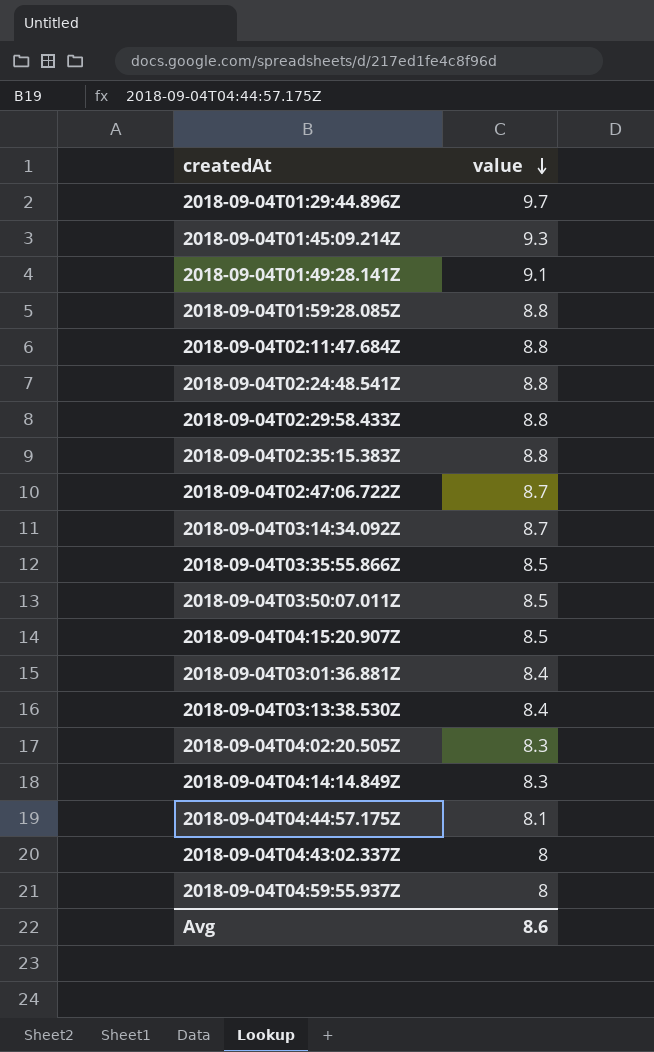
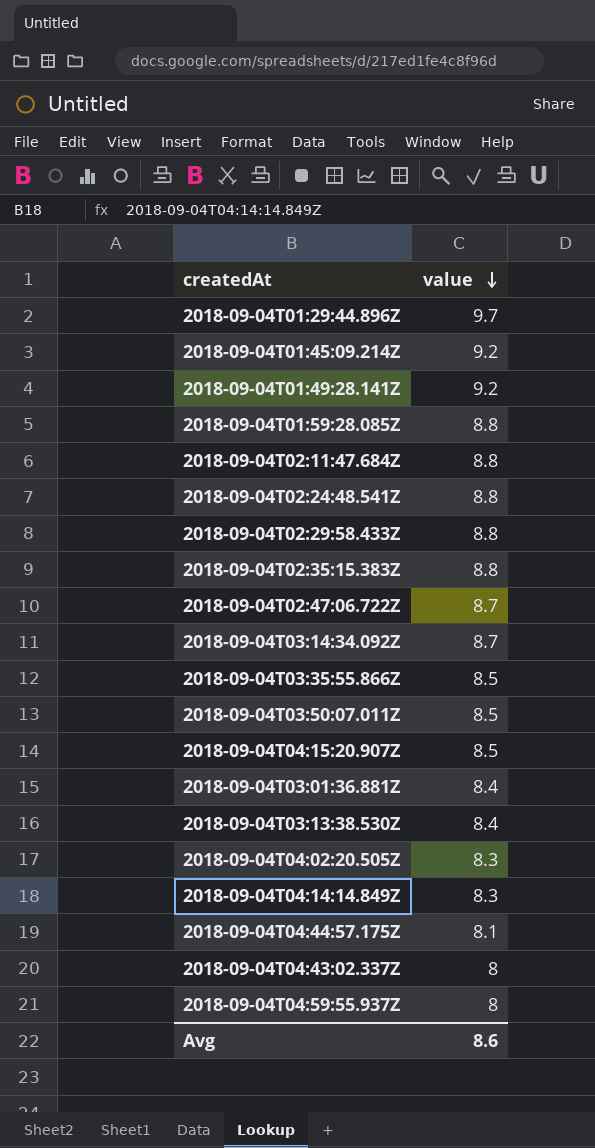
2018-09-04T01:45:09.214Z | value: 9.3 -> 9.2
2018-09-04T01:49:28.141Z | value: 9.1 -> 9.2

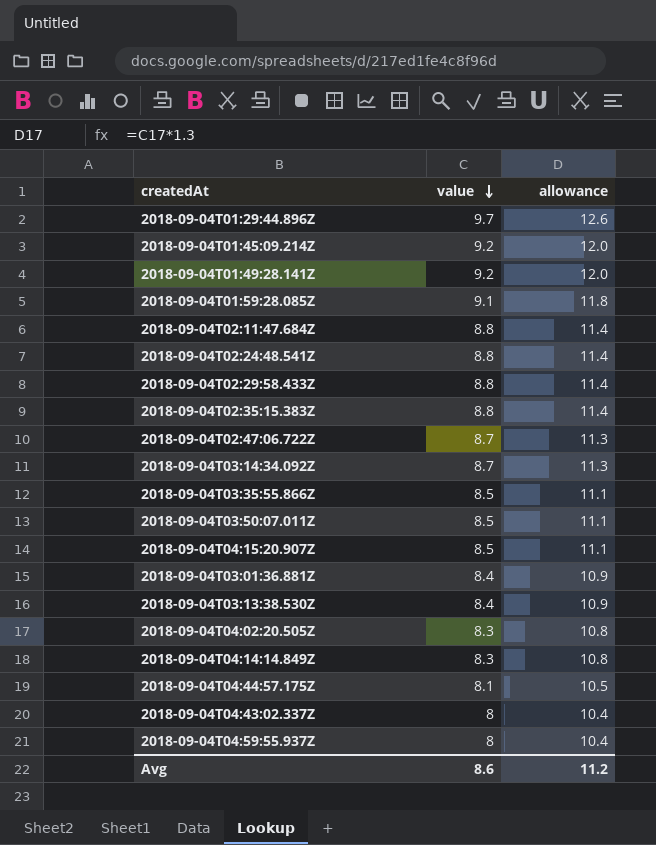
column allowance | formula: none -> [value] * 1.3
2018-09-04T01:59:28.085Z | value: 8.8 -> 9.1

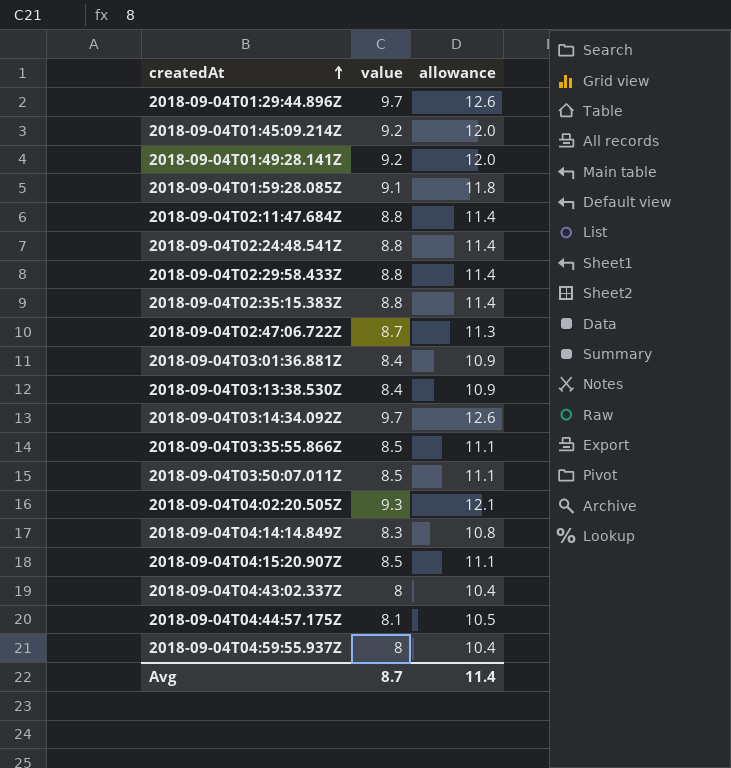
row order: value descending -> createdAt ascending
2018-09-04T03:14:34.092Z | value: 8.7 -> 9.7
2018-09-04T03:14:34.092Z | allowance: 11.3 -> 12.6
2018-09-04T04:02:20.505Z | value: 8.3 -> 9.3
2018-09-04T04:02:20.505Z | allowance: 10.8 -> 12.1
Avg | value: 8.6 -> 8.7
Avg | allowance: 11.2 -> 11.4

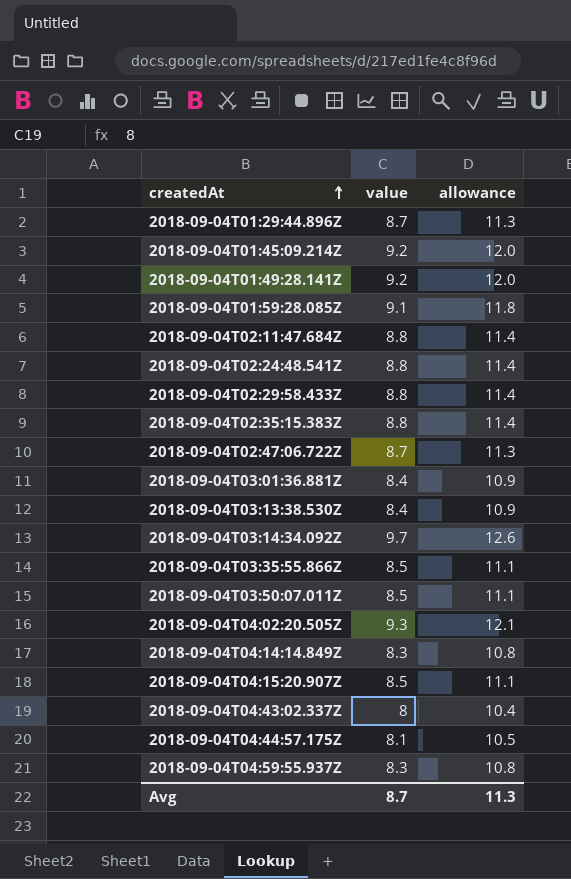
2018-09-04T01:29:44.896Z | value: 9.7 -> 8.7
2018-09-04T01:29:44.896Z | allowance: 12.6 -> 11.3
2018-09-04T04:59:55.937Z | value: 8 -> 8.3
2018-09-04T04:59:55.937Z | allowance: 10.4 -> 10.8
Avg | allowance: 11.4 -> 11.3

